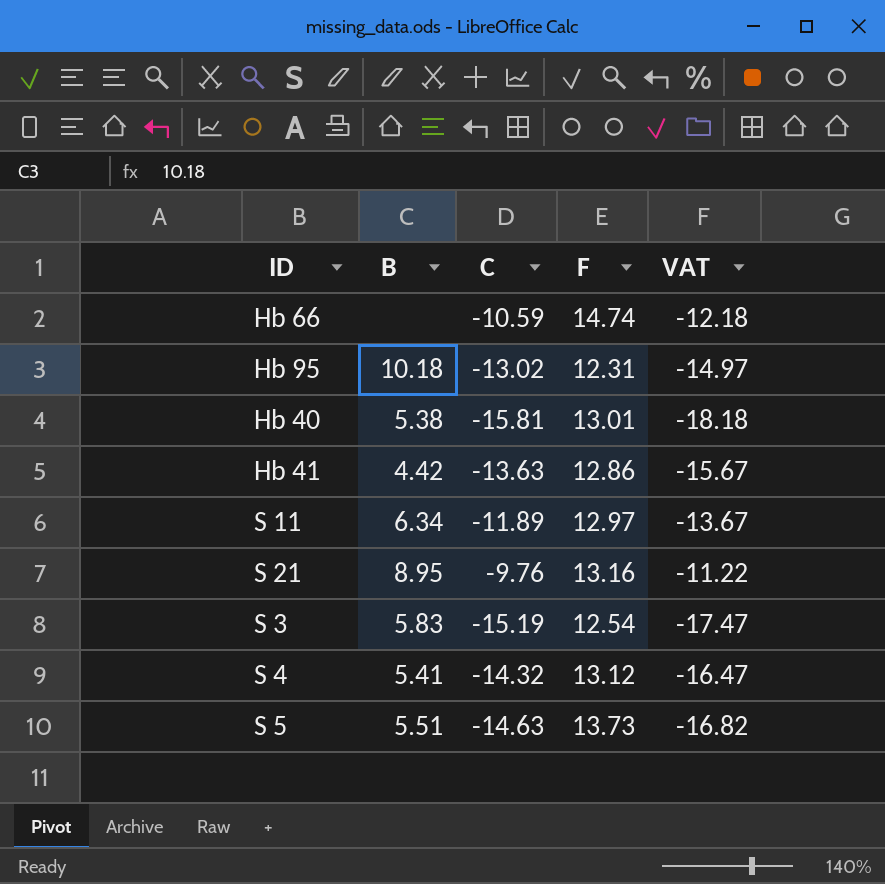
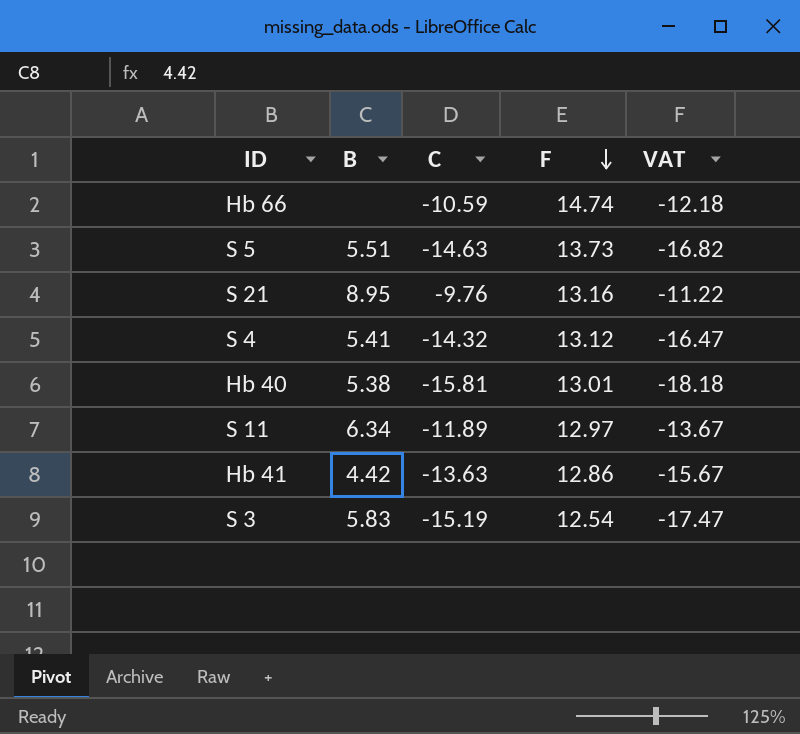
row order: none -> F descending
row Hb 95: 10.18 | -13.02 | 12.31 | -14.97 -> none

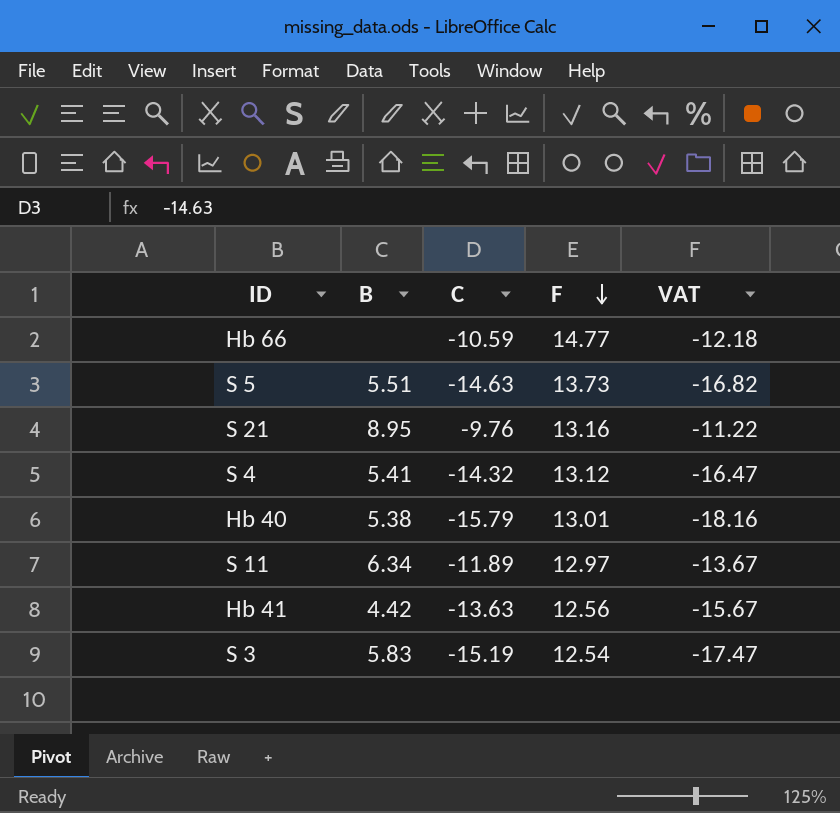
Hb 66 | F: 14.74 -> 14.77
Hb 40 | C: -15.81 -> -15.79
Hb 40 | VAT: -18.18 -> -18.16
Hb 41 | F: 12.86 -> 12.56

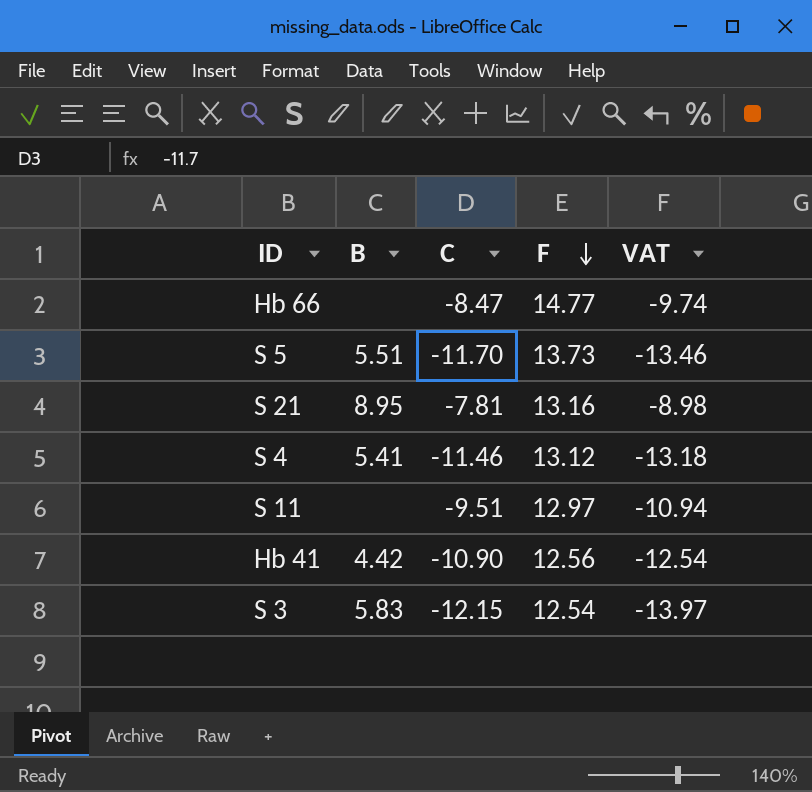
row Hb 40: 5.38 | -15.79 | 13.01 | -18.16 -> none
Hb 66 | C: -10.59 -> -8.47
Hb 66 | VAT: -12.18 -> -9.74
S 5 | C: -14.63 -> -11.70
S 5 | VAT: -16.82 -> -13.46
S 21 | C: -9.76 -> -7.81
S 21 | VAT: -11.22 -> -8.98
S 4 | C: -14.32 -> -11.46
S 4 | VAT: -16.47 -> -13.18
S 11 | B: 6.34 -> none
S 11 | C: -11.89 -> -9.51
S 11 | VAT: -13.67 -> -10.94
Hb 41 | C: -13.63 -> -10.90
Hb 41 | VAT: -15.67 -> -12.54
S 3 | C: -15.19 -> -12.15
S 3 | VAT: -17.47 -> -13.97

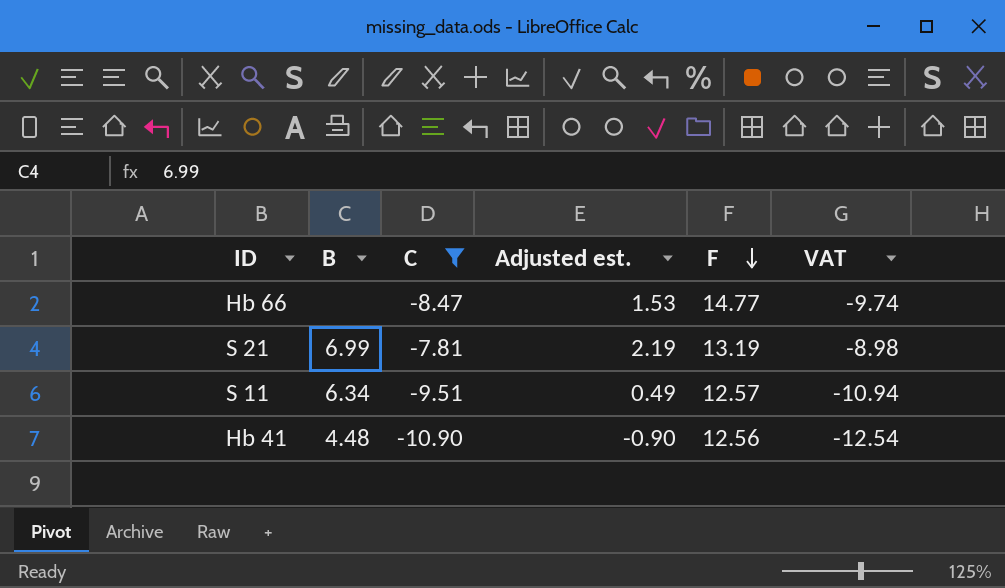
filter: none -> C >= -10.90
column Adjusted est. | formula: none -> [C] + 10
S 21 | B: 8.95 -> 6.99
S 21 | F: 13.16 -> 13.19
S 11 | B: none -> 6.34
S 11 | F: 12.97 -> 12.57
Hb 41 | B: 4.42 -> 4.48

